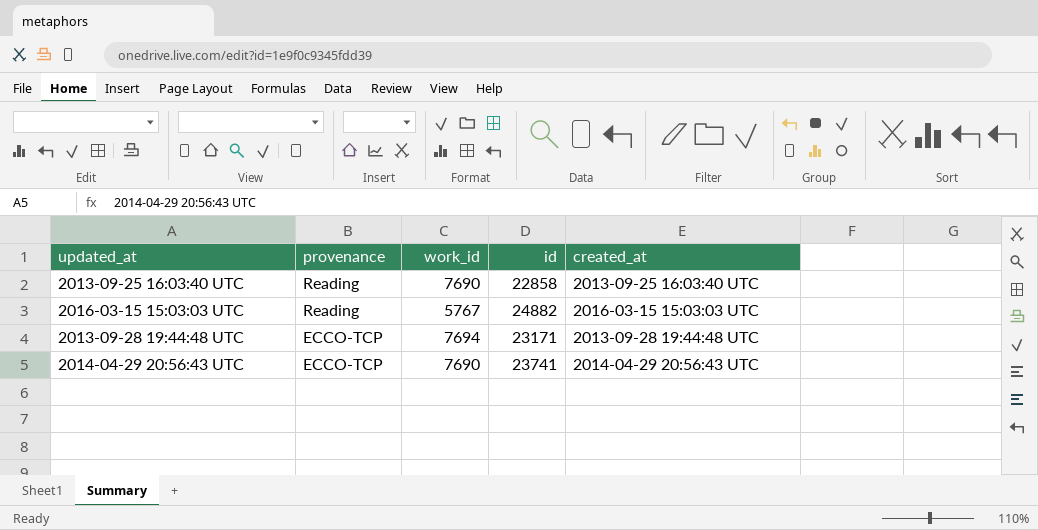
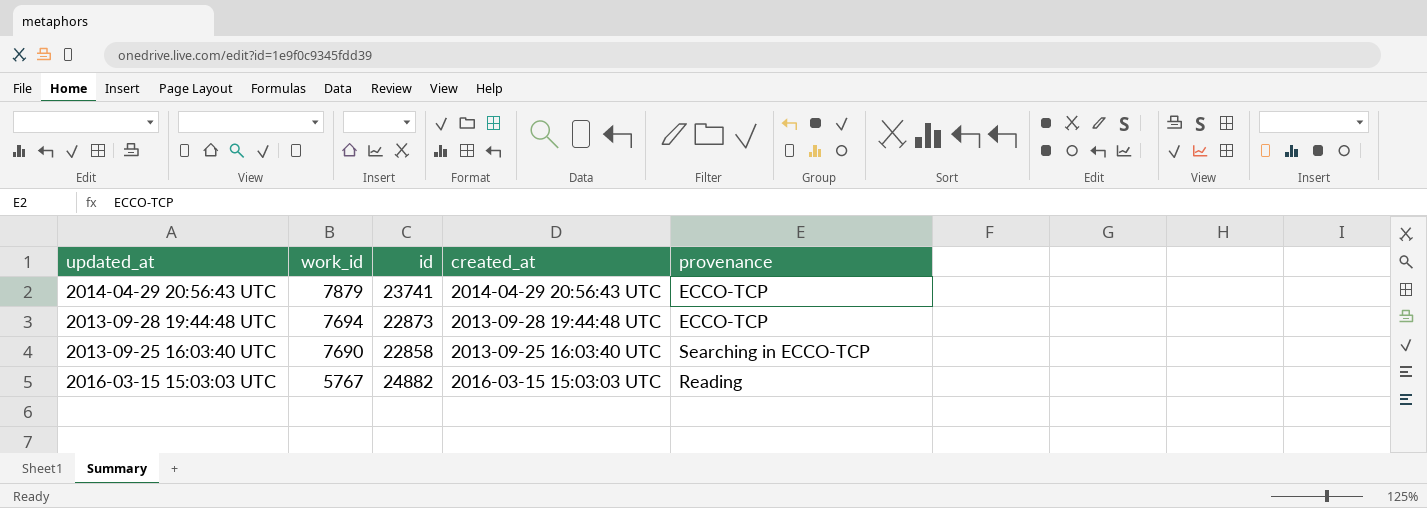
row order: provenance descending -> work_id descending
column provenance | position: 2 -> 5
2014-04-29 20:56:43 UTC | work_id: 7690 -> 7879
2013-09-28 19:44:48 UTC | id: 23171 -> 22873
2013-09-25 16:03:40 UTC | provenance: Reading -> Searching in ECCO-TCP

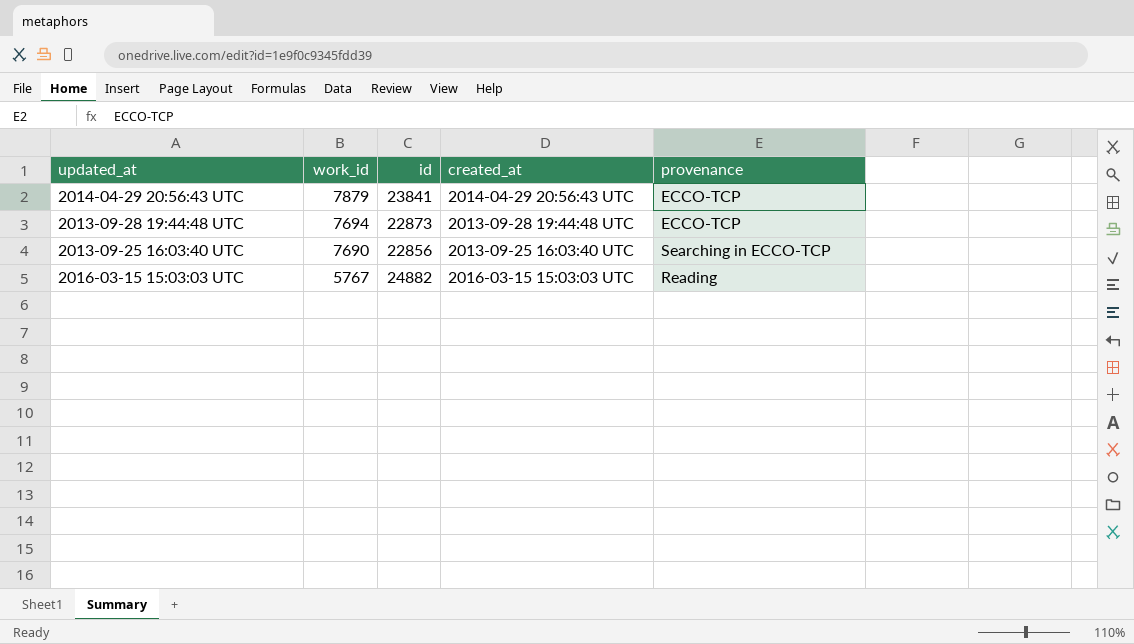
2014-04-29 20:56:43 UTC | id: 23741 -> 23841
2013-09-25 16:03:40 UTC | id: 22858 -> 22856

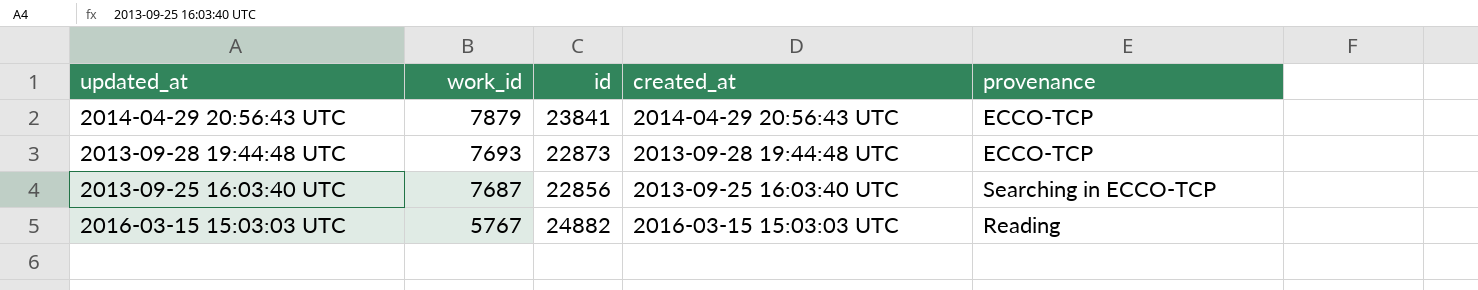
2013-09-28 19:44:48 UTC | work_id: 7694 -> 7693
2013-09-25 16:03:40 UTC | work_id: 7690 -> 7687

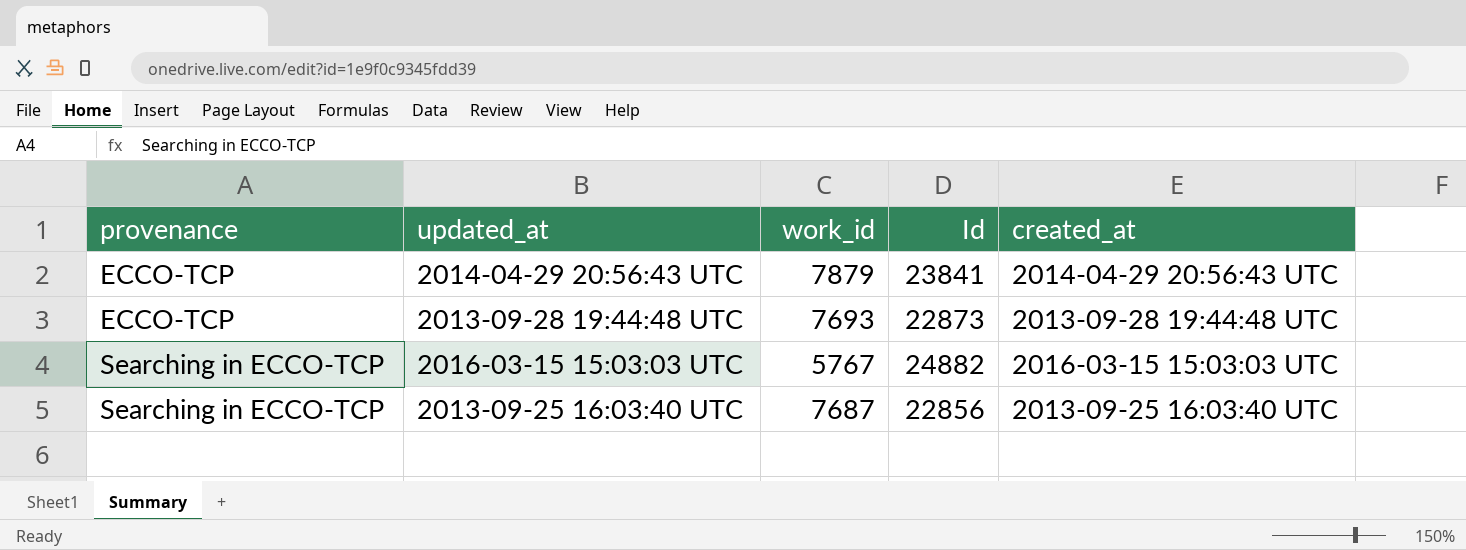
row order: work_id descending -> provenance ascending
column provenance | position: 5 -> 1
column name: id -> Id
2016-03-15 15:03:03 UTC | provenance: Reading -> Searching in ECCO-TCP

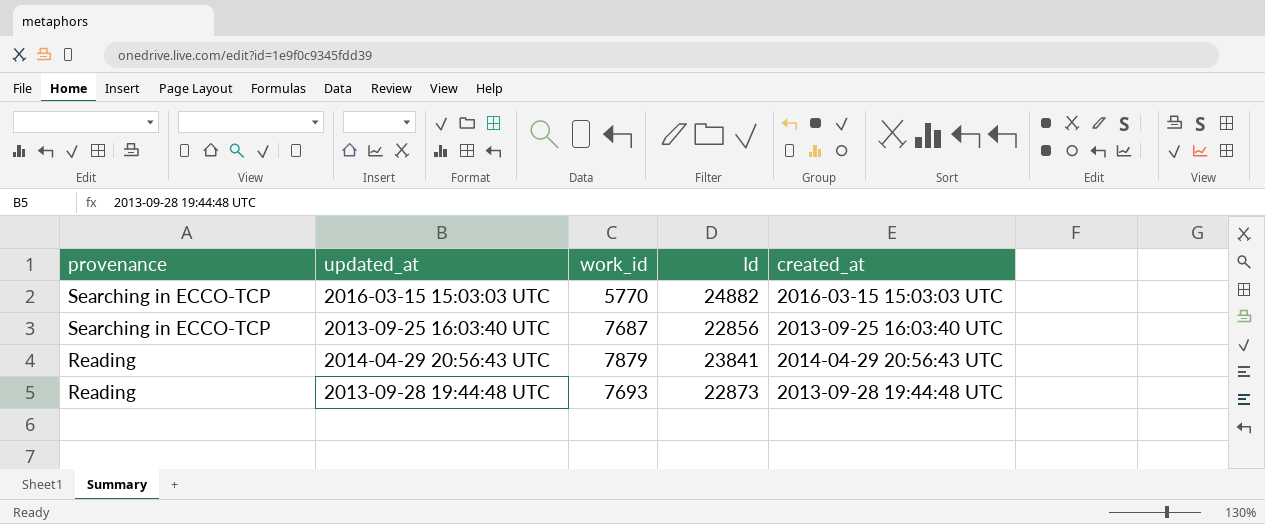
row order: provenance ascending -> provenance descending
2016-03-15 15:03:03 UTC | work_id: 5767 -> 5770
2014-04-29 20:56:43 UTC | provenance: ECCO-TCP -> Reading
2013-09-28 19:44:48 UTC | provenance: ECCO-TCP -> Reading

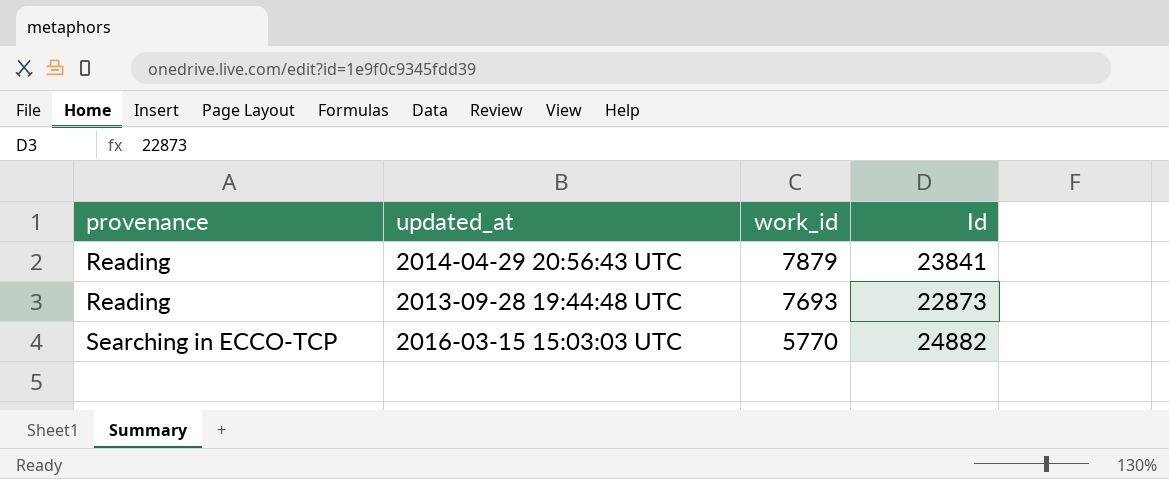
row order: provenance descending -> provenance ascending
column created_at | position: 5 -> none
row 2013-09-25 16:03:40 UTC: Searching in ECCO-TCP | 7687 | 22856 | 2013-09-25 16:03:40 UTC -> none

